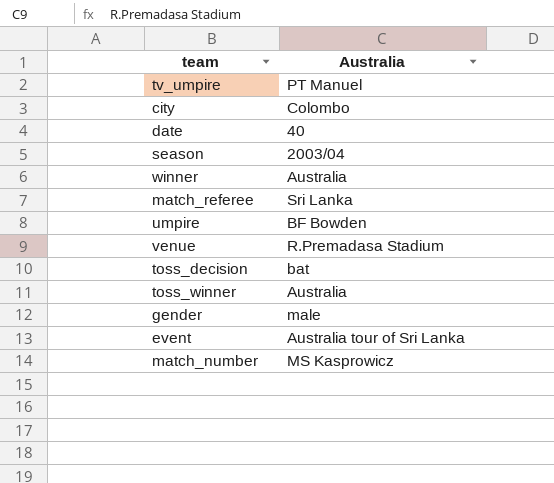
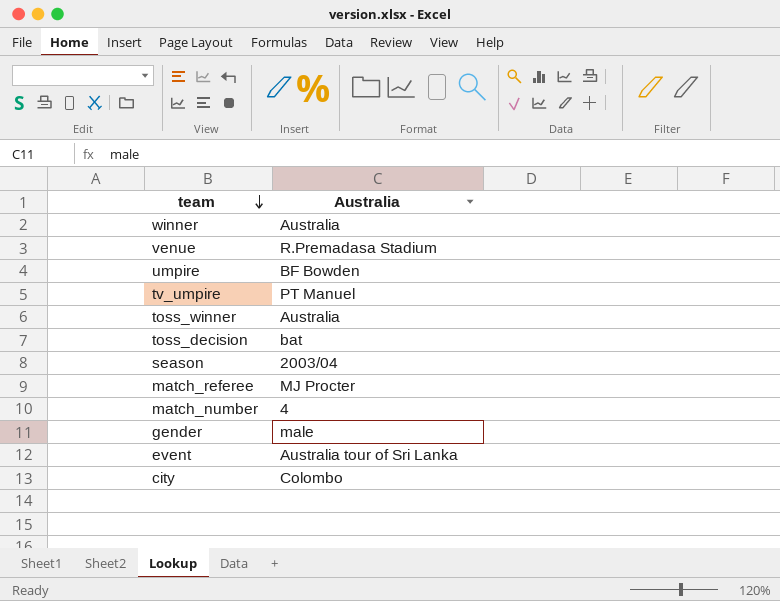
row order: none -> team descending
row date: 40 -> none
match_referee | Australia: Sri Lanka -> MJ Procter
match_number | Australia: MS Kasprowicz -> 4

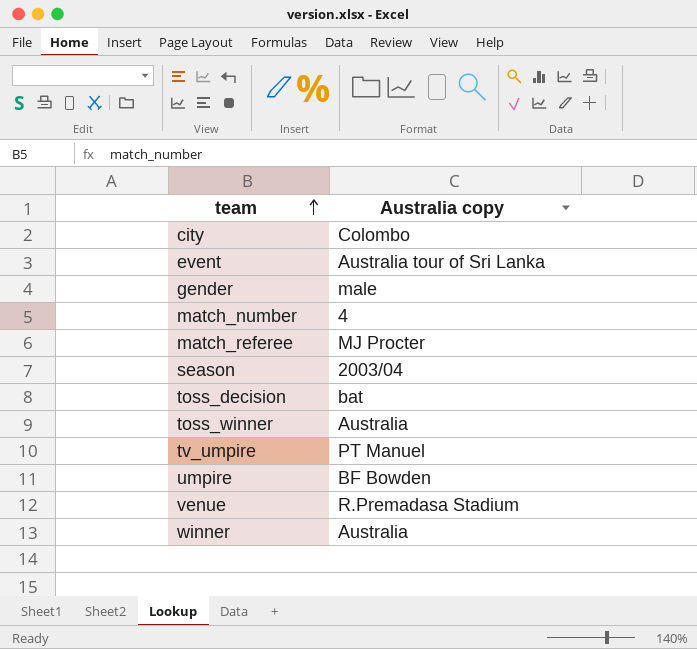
row order: team descending -> team ascending
column name: Australia -> Australia copy

